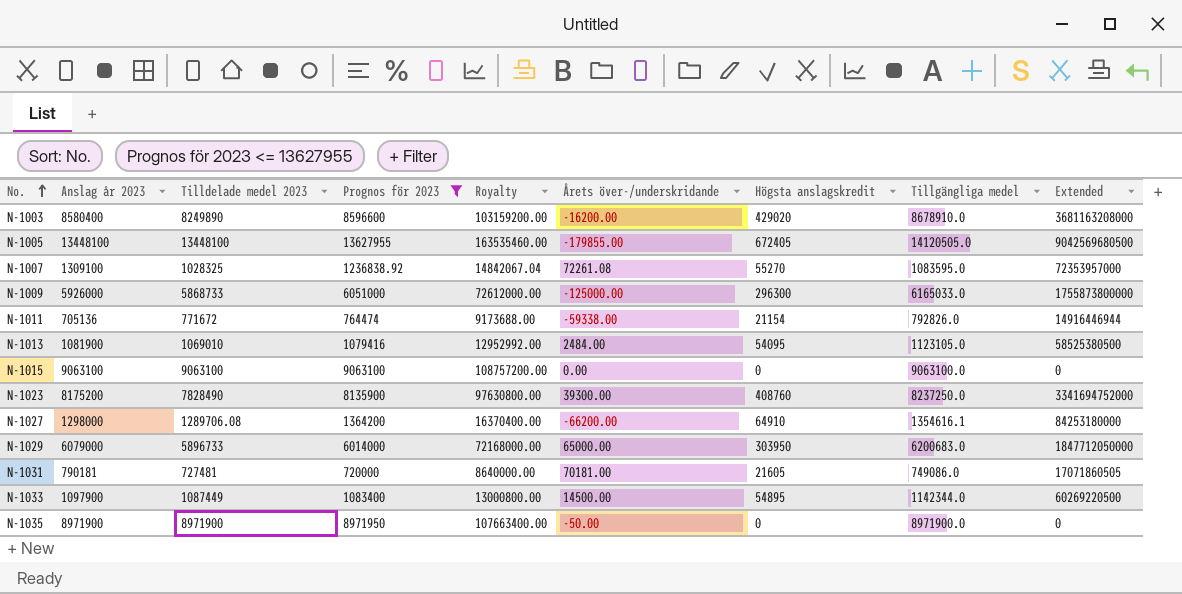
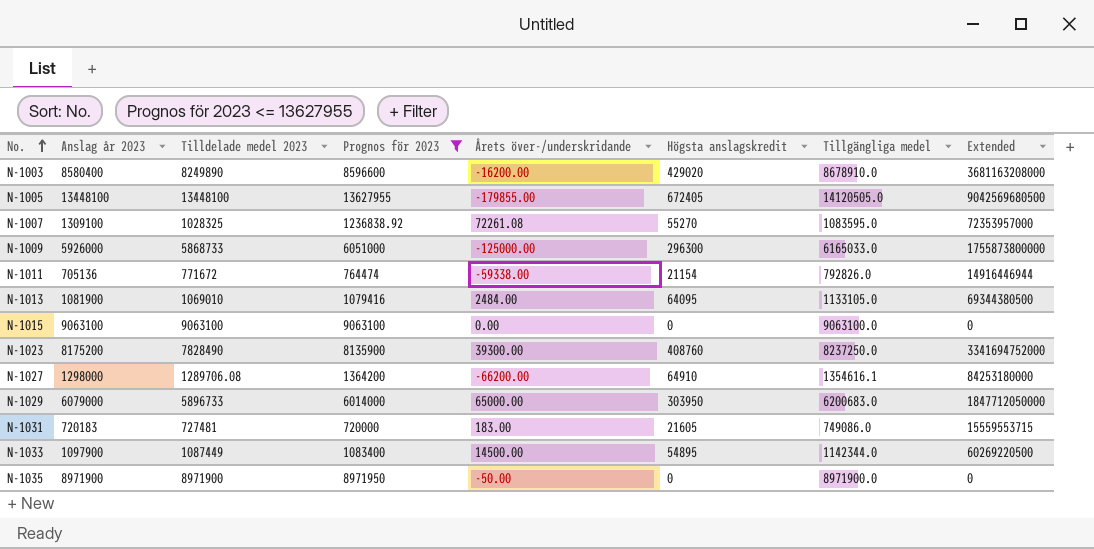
column Royalty | formula: [Prognos för 2023] * 12 -> none
N-1013 | Högsta anslagskredit: 54095 -> 64095
N-1013 | Tillgängliga medel: 1123105.0 -> 1133105.0
N-1013 | Extended: 58525380500 -> 69344380500
N-1031 | Anslag år 2023: 790181 -> 720183
N-1031 | Årets över-/underskridande: 70181.00 -> 183.00
N-1031 | Extended: 17071860505 -> 15559553715

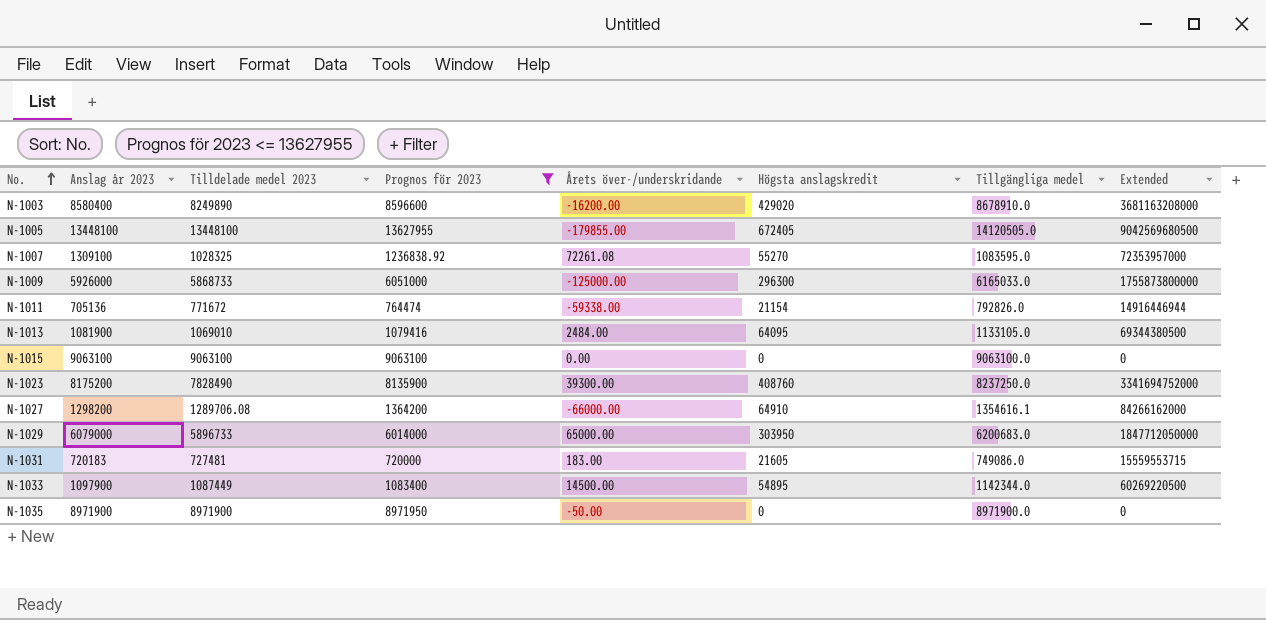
N-1027 | Anslag år 2023: 1298000 -> 1298200
N-1027 | Årets över-/underskridande: -66200.00 -> -66000.00
N-1027 | Extended: 84253180000 -> 84266162000

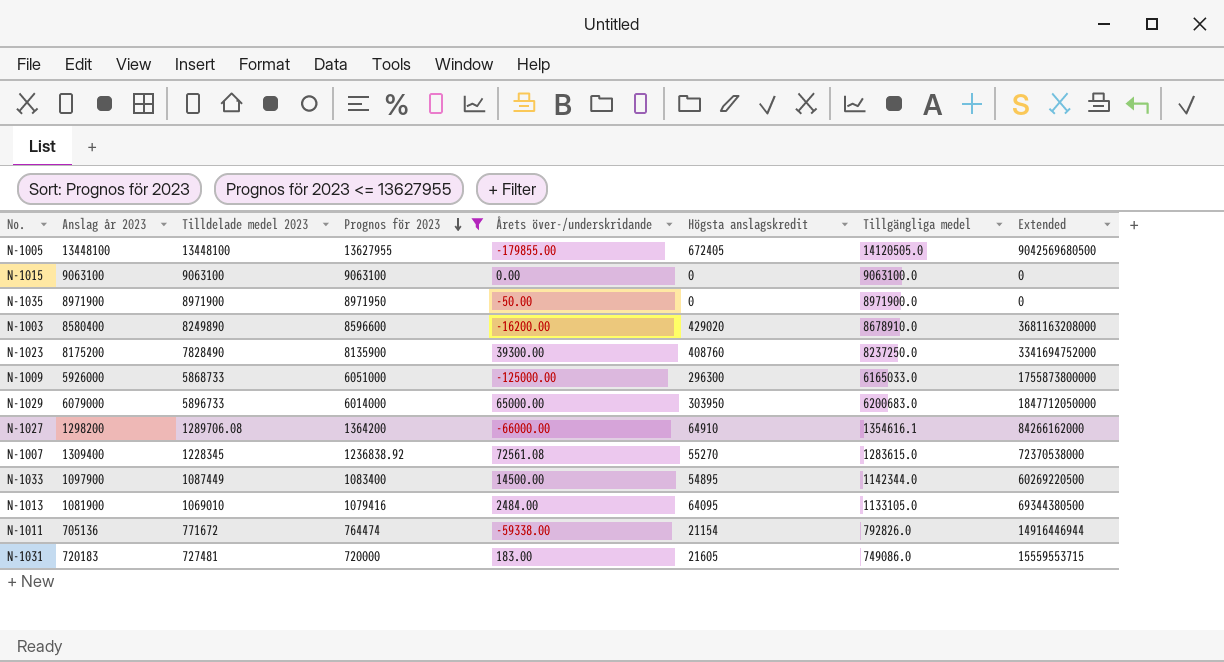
row order: No. ascending -> Prognos för 2023 descending
N-1007 | Anslag år 2023: 1309100 -> 1309400
N-1007 | Tilldelade medel 2023: 1028325 -> 1228345
N-1007 | Årets över-/underskridande: 72261.08 -> 72561.08
N-1007 | Tillgängliga medel: 1083595.0 -> 1283615.0
N-1007 | Extended: 72353957000 -> 72370538000

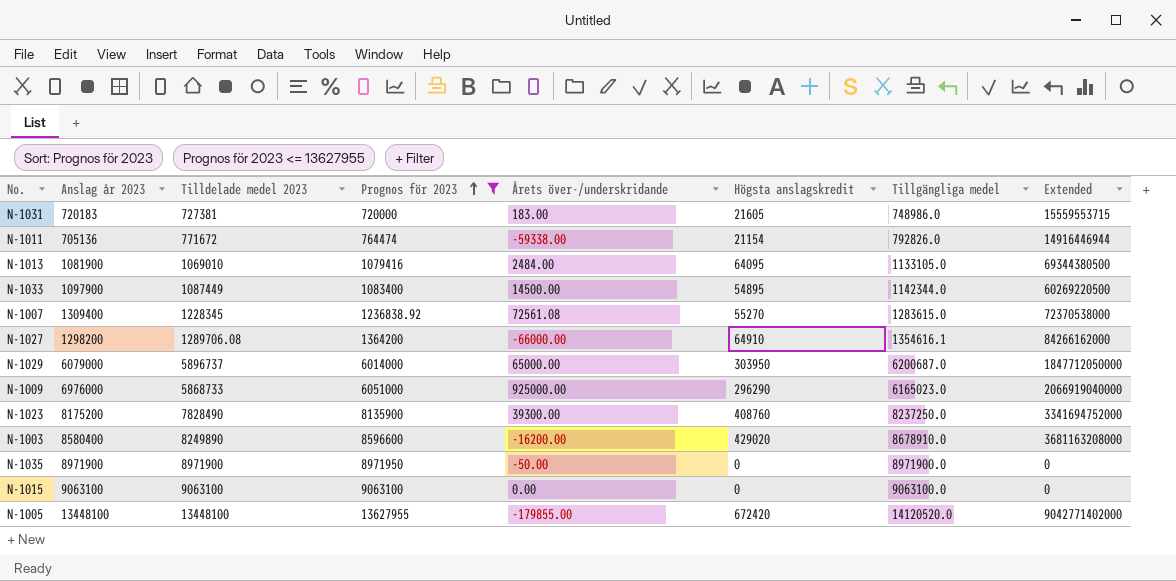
row order: Prognos för 2023 descending -> Prognos för 2023 ascending
N-1031 | Tilldelade medel 2023: 727481 -> 727381
N-1031 | Tillgängliga medel: 749086.0 -> 748986.0
N-1029 | Tilldelade medel 2023: 5896733 -> 5896737
N-1029 | Tillgängliga medel: 6200683.0 -> 6200687.0
N-1009 | Anslag år 2023: 5926000 -> 6976000
N-1009 | Årets över-/underskridande: -125000.00 -> 925000.00
N-1009 | Högsta anslagskredit: 296300 -> 296290
N-1009 | Tillgängliga medel: 6165033.0 -> 6165023.0
N-1009 | Extended: 1755873800000 -> 2066919040000
N-1005 | Högsta anslagskredit: 672405 -> 672420
N-1005 | Tillgängliga medel: 14120505.0 -> 14120520.0
N-1005 | Extended: 9042569680500 -> 9042771402000

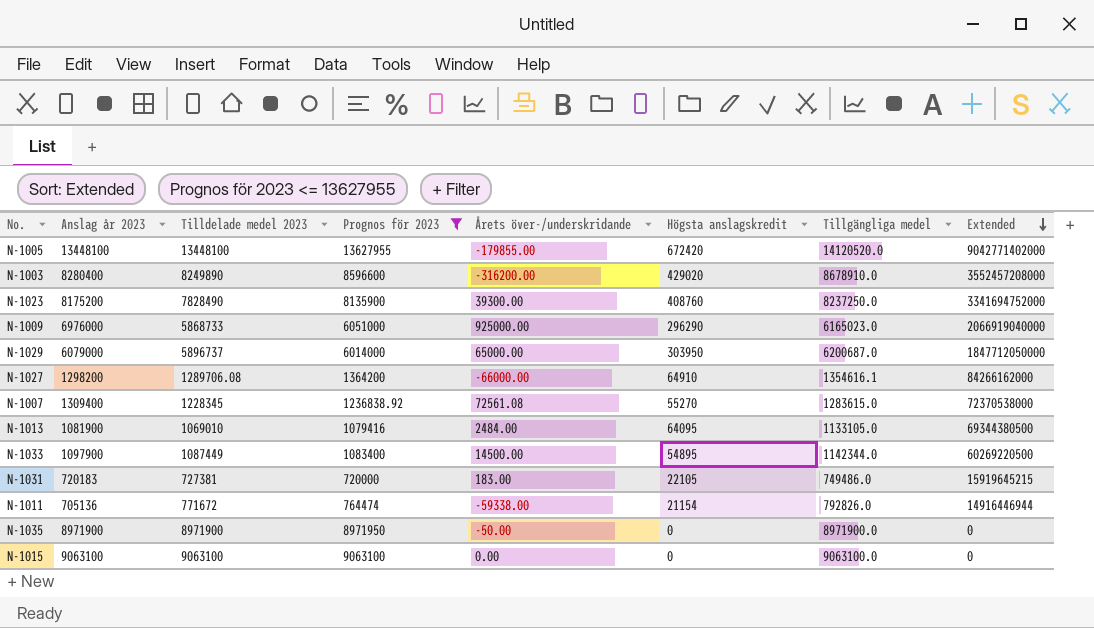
row order: Prognos för 2023 ascending -> Extended descending
N-1003 | Anslag år 2023: 8580400 -> 8280400
N-1003 | Årets över-/underskridande: -16200.00 -> -316200.00
N-1003 | Extended: 3681163208000 -> 3552457208000
N-1031 | Högsta anslagskredit: 21605 -> 22105
N-1031 | Tillgängliga medel: 748986.0 -> 749486.0
N-1031 | Extended: 15559553715 -> 15919645215

